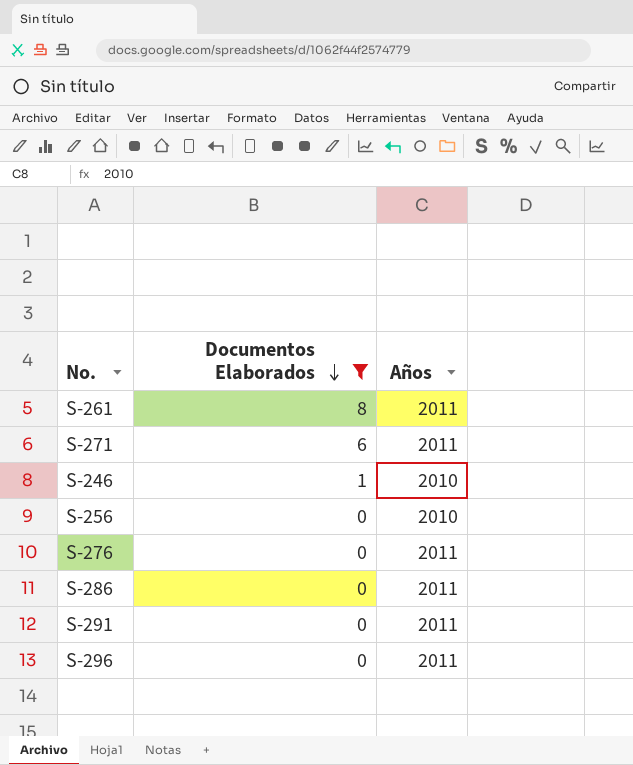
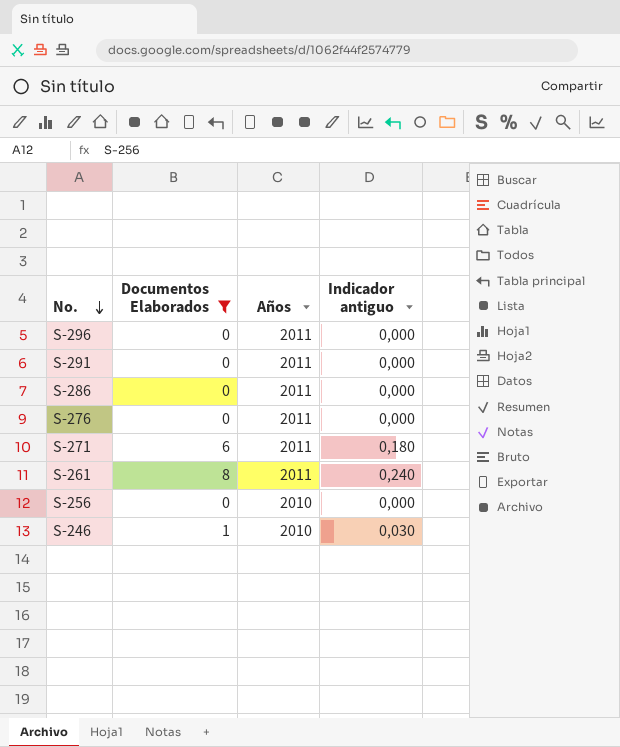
row order: Documentos Elaborados descending -> No. descending
column Indicador antiguo | formula: none -> [Documentos Elaborados] * 0,03

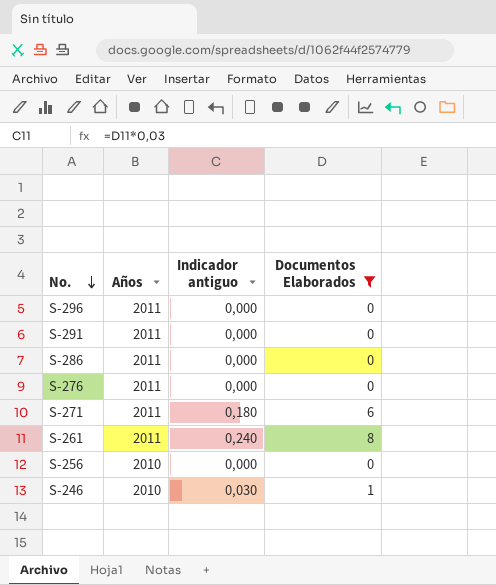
column Documentos Elaborados | position: 2 -> 4

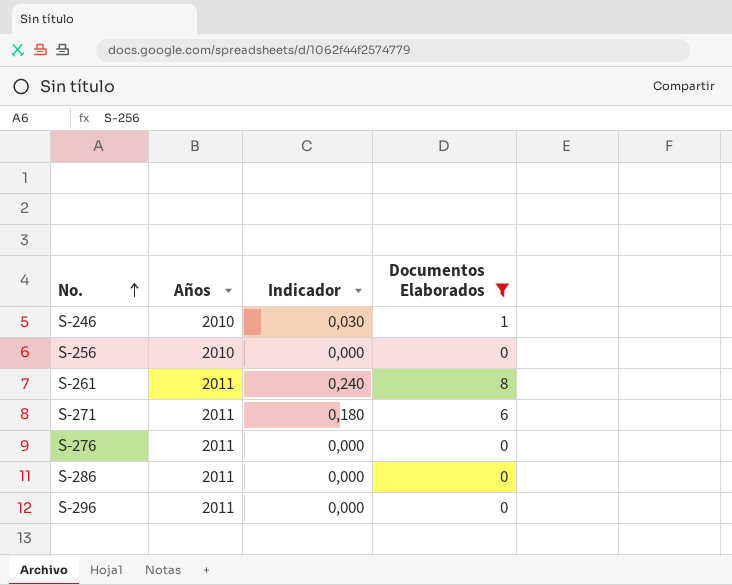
row order: No. descending -> No. ascending
column name: Indicador antiguo -> Indicador
row S-291: 2011 | 0,000 | 0 -> none

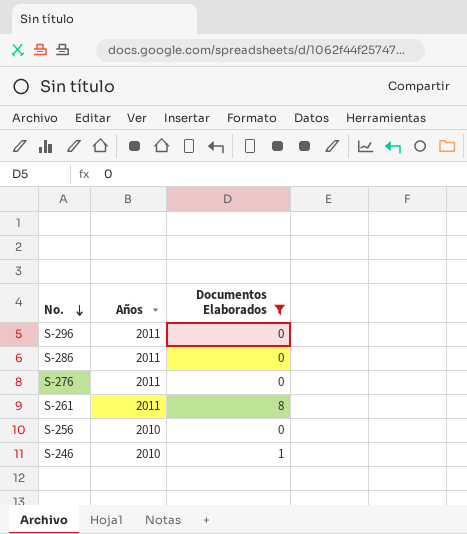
row order: No. ascending -> No. descending
column Indicador | formula: [Documentos Elaborados] * 0,03 -> none
row S-271: 2011 | 0,180 | 6 -> none

